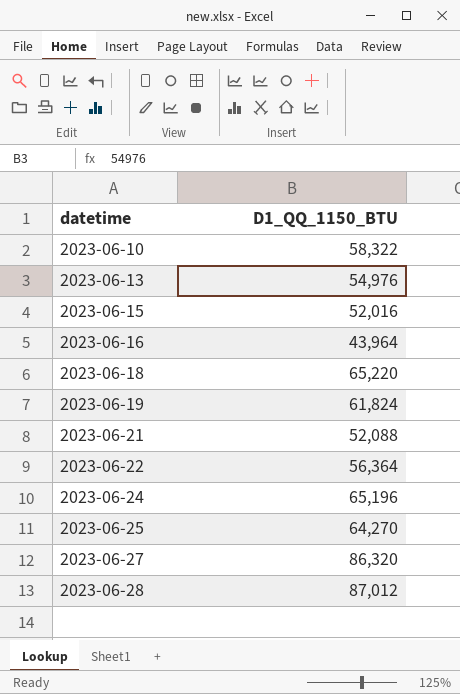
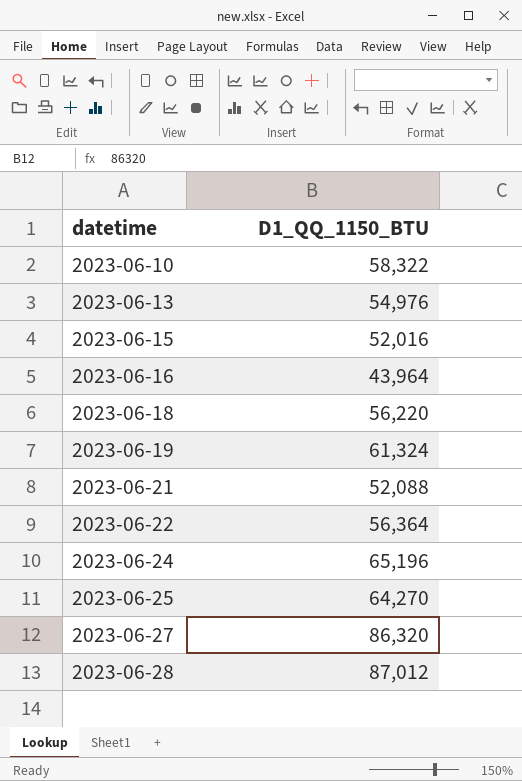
2023-06-18 | D1_QQ_1150_BTU: 65,220 -> 56,220
2023-06-19 | D1_QQ_1150_BTU: 61,824 -> 61,324

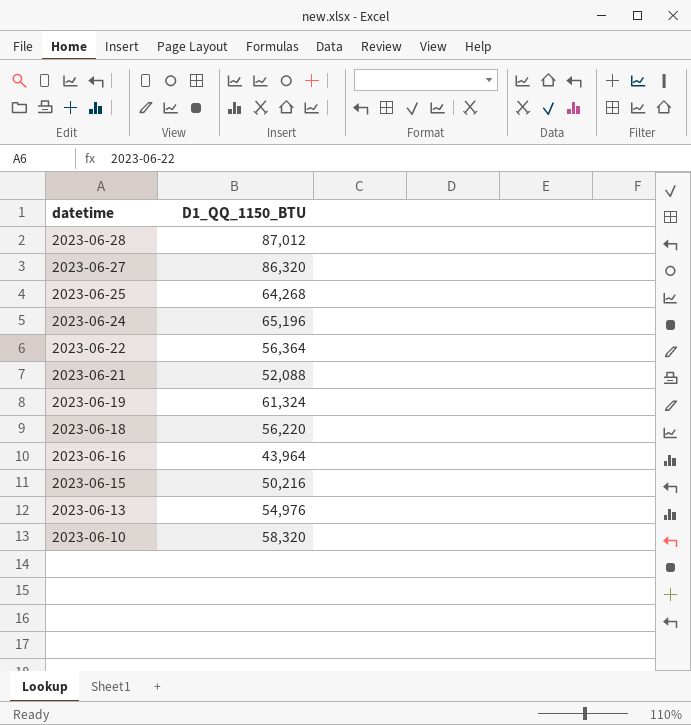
row order: datetime ascending -> datetime descending
2023-06-25 | D1_QQ_1150_BTU: 64,270 -> 64,268
2023-06-15 | D1_QQ_1150_BTU: 52,016 -> 50,216
2023-06-10 | D1_QQ_1150_BTU: 58,322 -> 58,320

